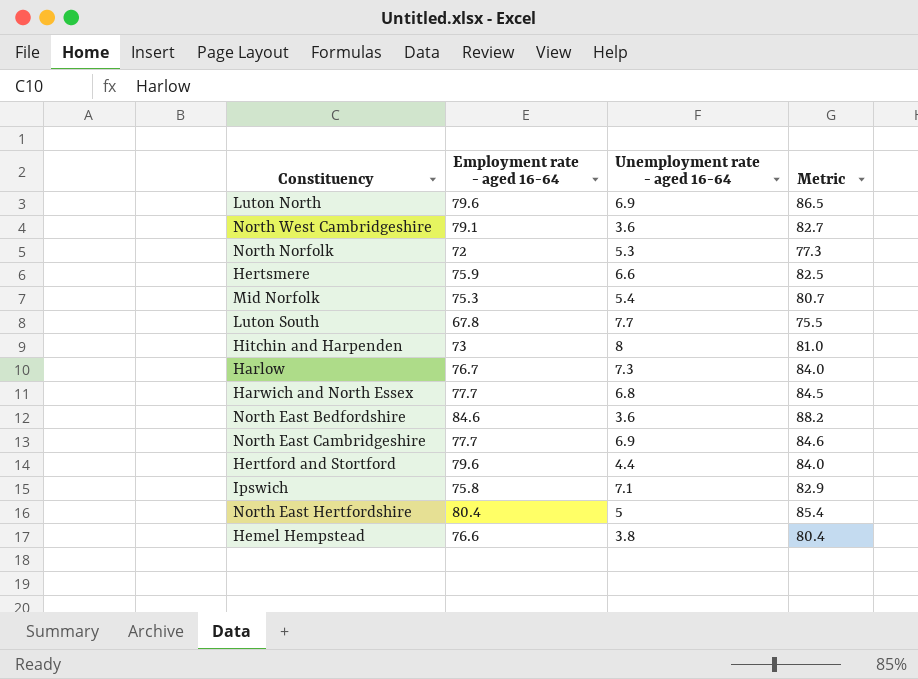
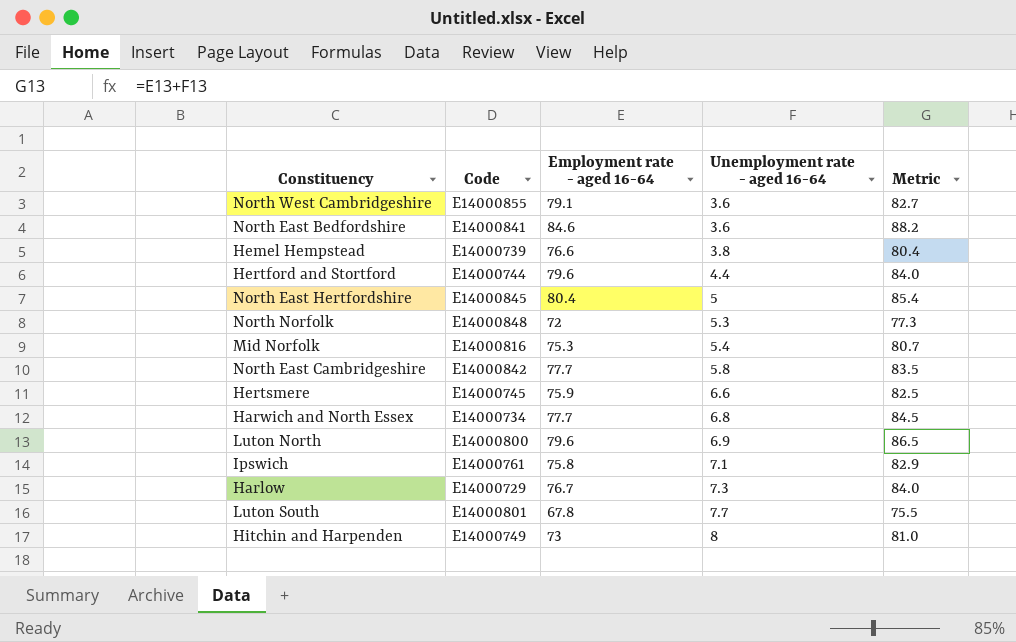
row order: none -> Unemployment rate - aged 16-64 ascending
column Code | position: none -> 2
North East Cambridgeshire | Unemployment rate - aged 16-64: 6.9 -> 5.8
North East Cambridgeshire | Metric: 84.6 -> 83.5

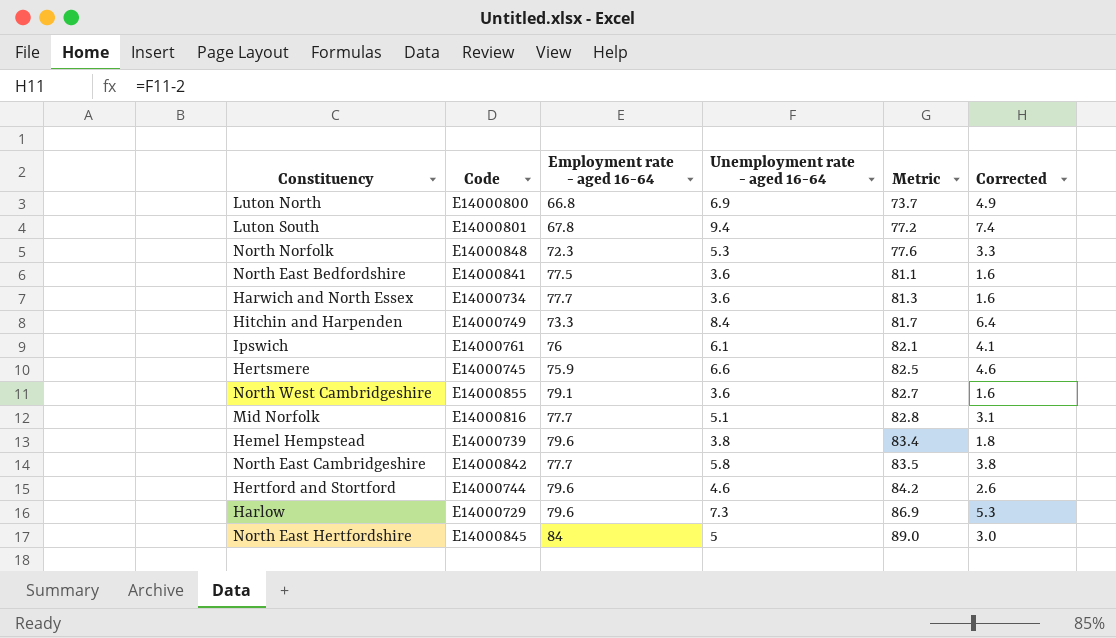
row order: Unemployment rate - aged 16-64 ascending -> Metric ascending
column Corrected | formula: none -> [Unemployment rate - aged 16-64] - 2
Luton North | Employment rate - aged 16-64: 79.6 -> 66.8
Luton North | Metric: 86.5 -> 73.7
Luton South | Unemployment rate - aged 16-64: 7.7 -> 9.4
Luton South | Metric: 75.5 -> 77.2
North Norfolk | Employment rate - aged 16-64: 72 -> 72.3
North Norfolk | Metric: 77.3 -> 77.6
North East Bedfordshire | Employment rate - aged 16-64: 84.6 -> 77.5
North East Bedfordshire | Metric: 88.2 -> 81.1
Harwich and North Essex | Unemployment rate - aged 16-64: 6.8 -> 3.6
Harwich and North Essex | Metric: 84.5 -> 81.3
Hitchin and Harpenden | Employment rate - aged 16-64: 73 -> 73.3
Hitchin and Harpenden | Unemployment rate - aged 16-64: 8 -> 8.4
Hitchin and Harpenden | Metric: 81.0 -> 81.7
Ipswich | Employment rate - aged 16-64: 75.8 -> 76
Ipswich | Unemployment rate - aged 16-64: 7.1 -> 6.1
Ipswich | Metric: 82.9 -> 82.1
Mid Norfolk | Employment rate - aged 16-64: 75.3 -> 77.7
Mid Norfolk | Unemployment rate - aged 16-64: 5.4 -> 5.1
Mid Norfolk | Metric: 80.7 -> 82.8
Hemel Hempstead | Employment rate - aged 16-64: 76.6 -> 79.6
Hemel Hempstead | Metric: 80.4 -> 83.4
Hertford and Stortford | Unemployment rate - aged 16-64: 4.4 -> 4.6
Hertford and Stortford | Metric: 84.0 -> 84.2
Harlow | Employment rate - aged 16-64: 76.7 -> 79.6
Harlow | Metric: 84.0 -> 86.9
North East Hertfordshire | Employment rate - aged 16-64: 80.4 -> 84
North East Hertfordshire | Metric: 85.4 -> 89.0

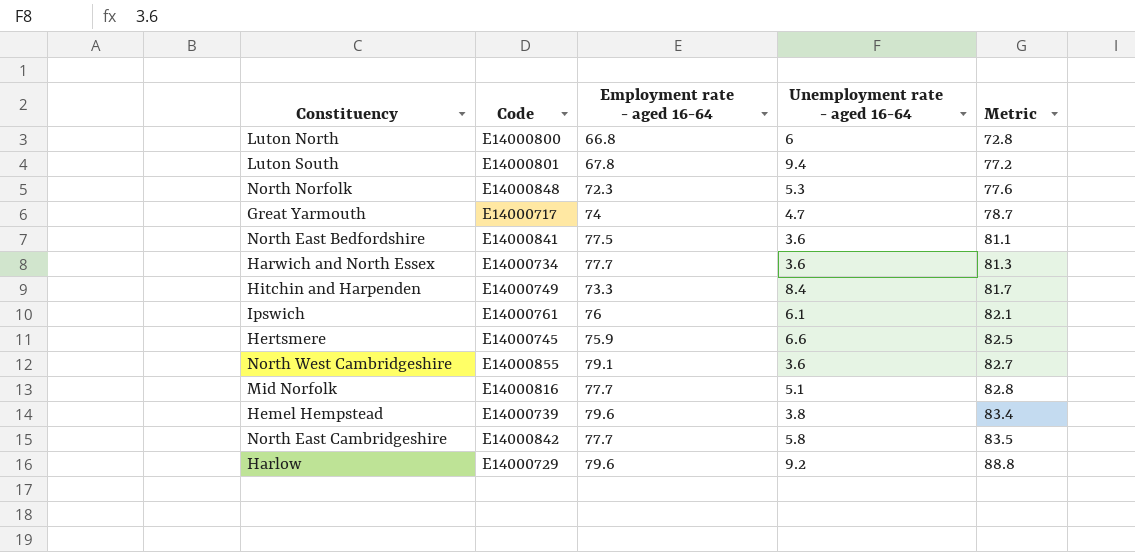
column Corrected | formula: [Unemployment rate - aged 16-64] - 2 -> none
row Hertford and Stortford: E14000744 | 79.6 | 4.6 | 84.2 | 2.6 -> none
row North East Hertfordshire: E14000845 | 84 | 5 | 89.0 | 3.0 -> none
Luton North | Unemployment rate - aged 16-64: 6.9 -> 6
Luton North | Metric: 73.7 -> 72.8
row Great Yarmouth: none -> E14000717 | 74 | 4.7 | 78.7
Harlow | Unemployment rate - aged 16-64: 7.3 -> 9.2
Harlow | Metric: 86.9 -> 88.8

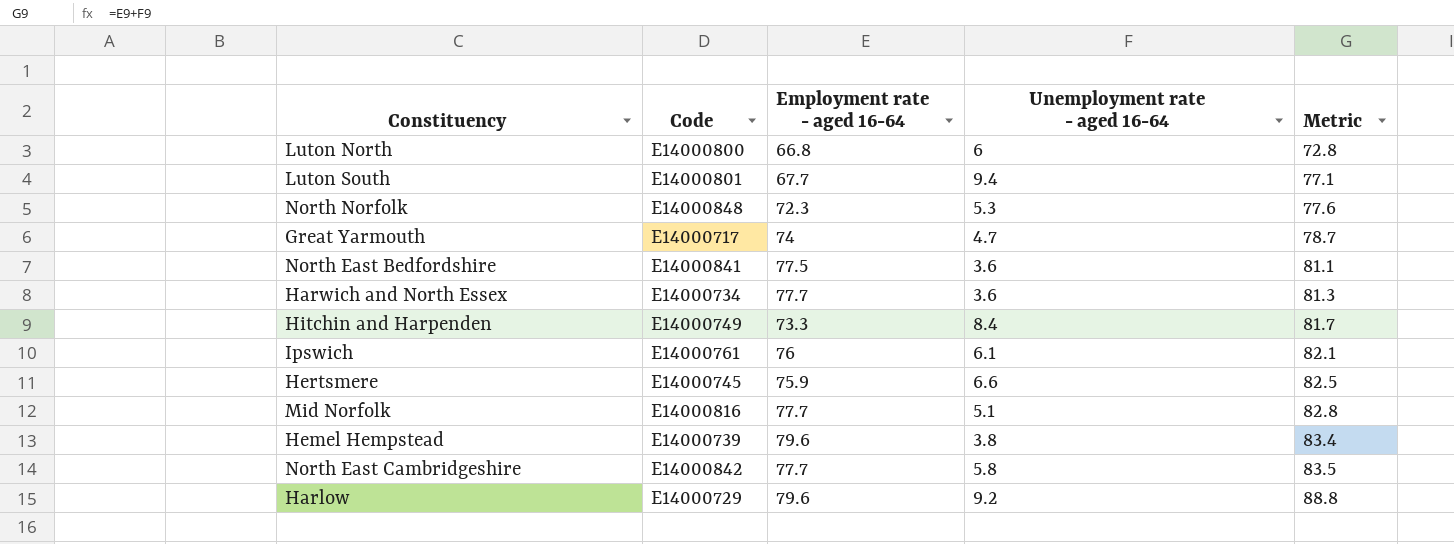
row North West Cambridgeshire: E14000855 | 79.1 | 3.6 | 82.7 -> none
Luton South | Employment rate - aged 16-64: 67.8 -> 67.7
Luton South | Metric: 77.2 -> 77.1

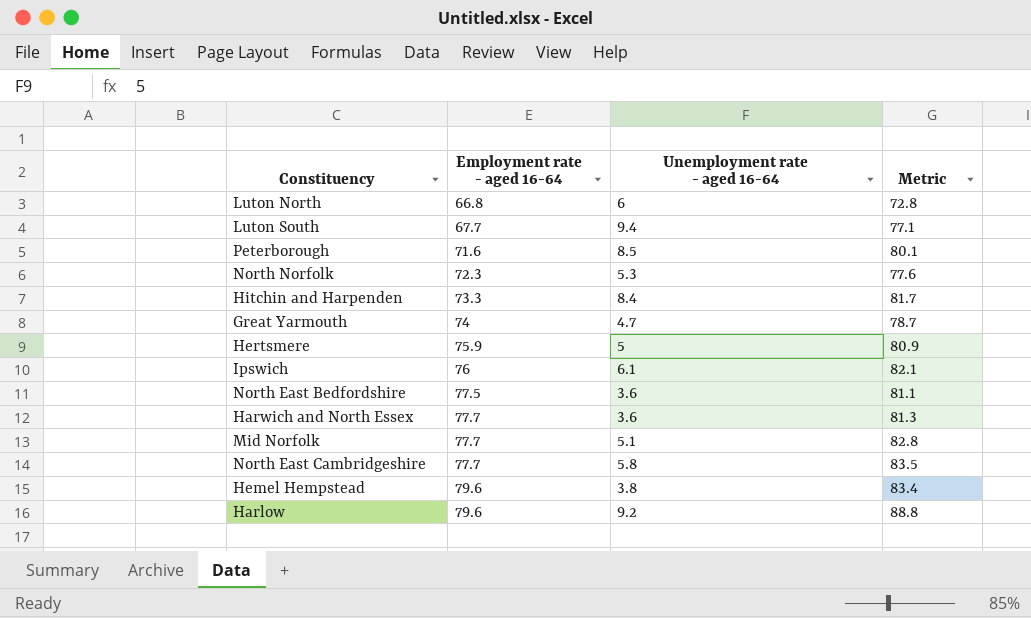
row order: Metric ascending -> Employment rate - aged 16-64 ascending
column Code | position: 2 -> none
row Peterborough: none -> 71.6 | 8.5 | 80.1
Hertsmere | Unemployment rate - aged 16-64: 6.6 -> 5
Hertsmere | Metric: 82.5 -> 80.9

